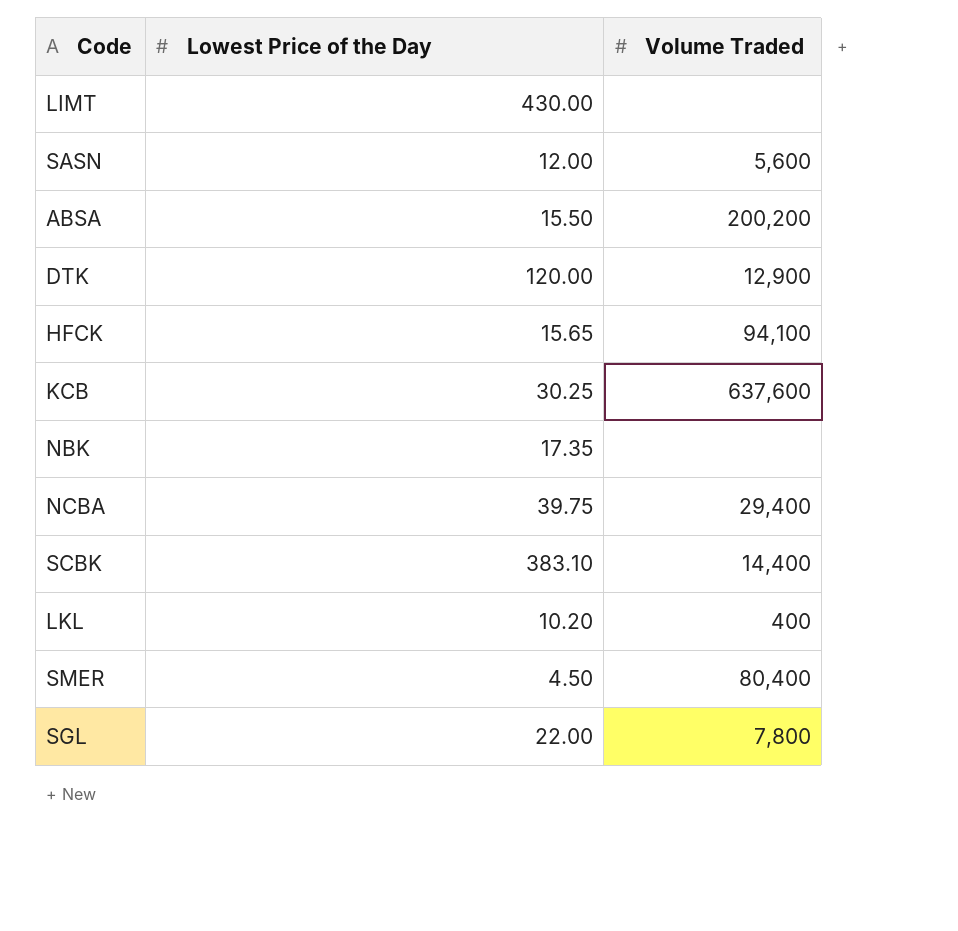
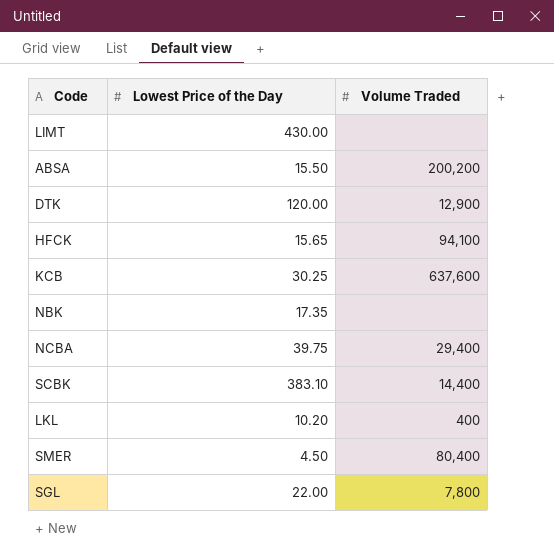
row SASN: 12.00 | 5,600 -> none

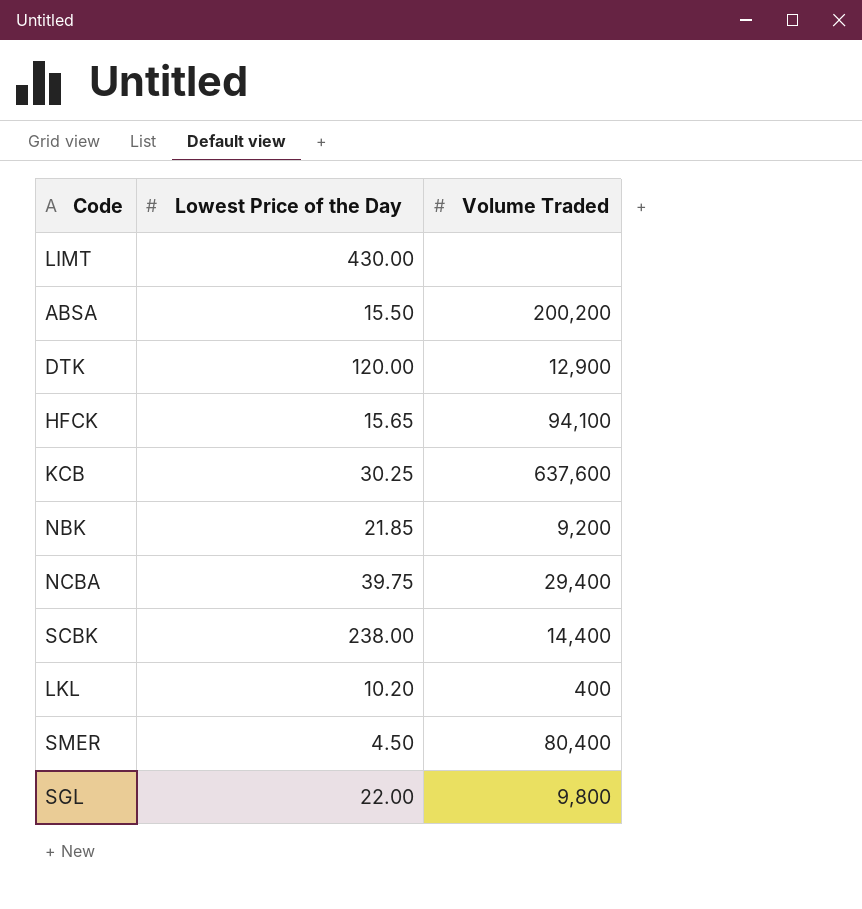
NBK | Lowest Price of the Day: 17.35 -> 21.85
NBK | Volume Traded: none -> 9,200
SCBK | Lowest Price of the Day: 383.10 -> 238.00
SGL | Volume Traded: 7,800 -> 9,800

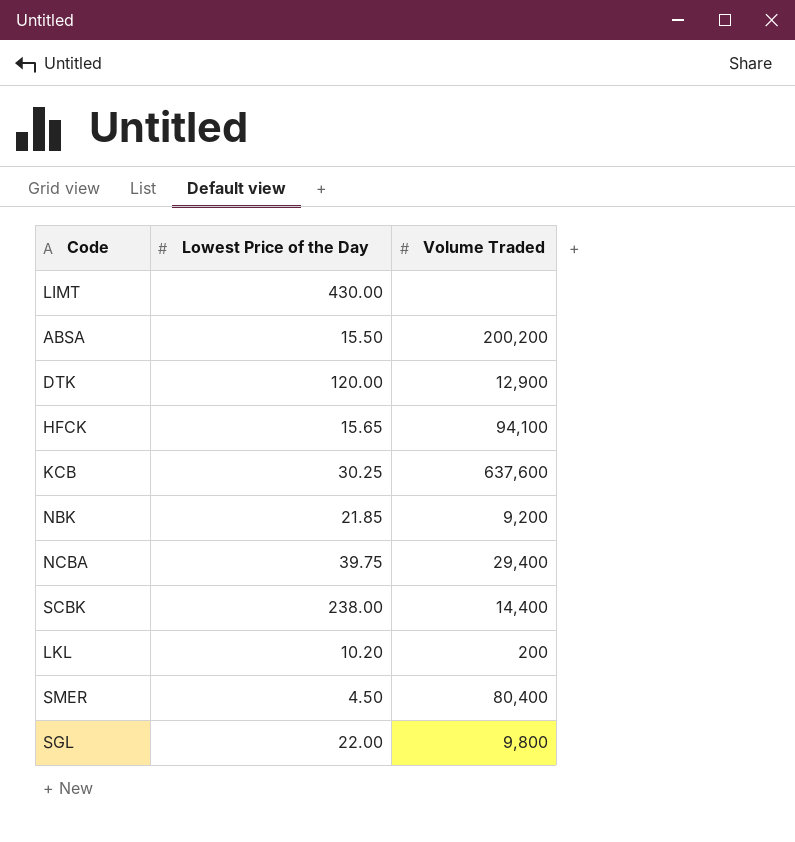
LKL | Volume Traded: 400 -> 200

